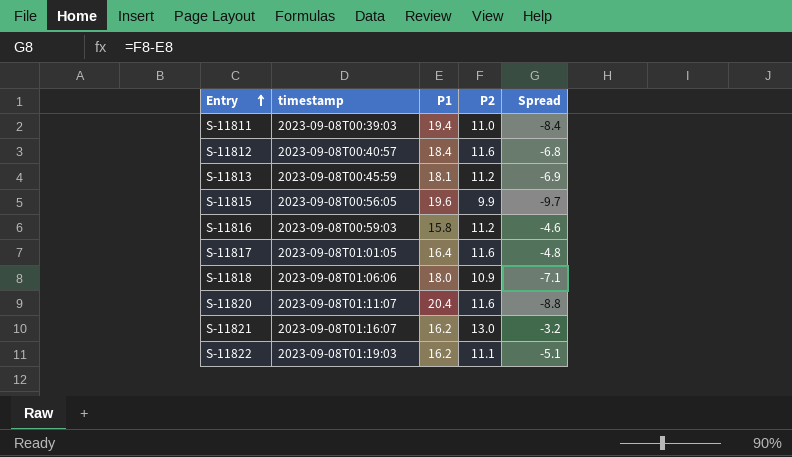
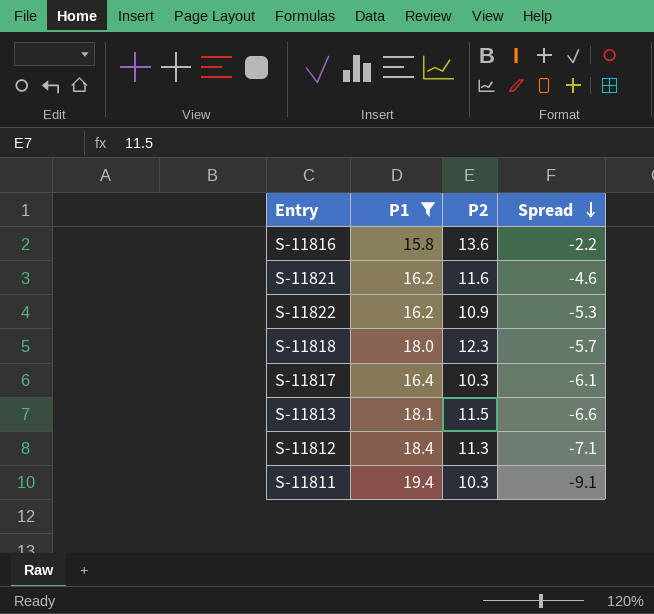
filter: none -> P1 <= 19.4
row order: Entry ascending -> Spread descending
column timestamp | position: 2 -> none
S-11816 | P2: 11.2 -> 13.6
S-11816 | Spread: -4.6 -> -2.2
S-11821 | P2: 13.0 -> 11.6
S-11821 | Spread: -3.2 -> -4.6
S-11822 | P2: 11.1 -> 10.9
S-11822 | Spread: -5.1 -> -5.3
S-11818 | P2: 10.9 -> 12.3
S-11818 | Spread: -7.1 -> -5.7
S-11817 | P2: 11.6 -> 10.3
S-11817 | Spread: -4.8 -> -6.1
S-11813 | P2: 11.2 -> 11.5
S-11813 | Spread: -6.9 -> -6.6
S-11812 | P2: 11.6 -> 11.3
S-11812 | Spread: -6.8 -> -7.1
S-11811 | P2: 11.0 -> 10.3
S-11811 | Spread: -8.4 -> -9.1

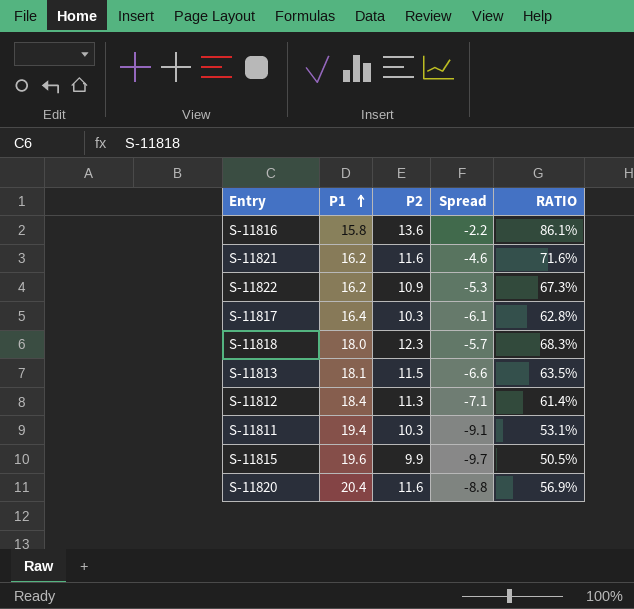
filter: P1 <= 19.4 -> none
row order: Spread descending -> P1 ascending
column RATIO | formula: none -> [P2] / [P1]

